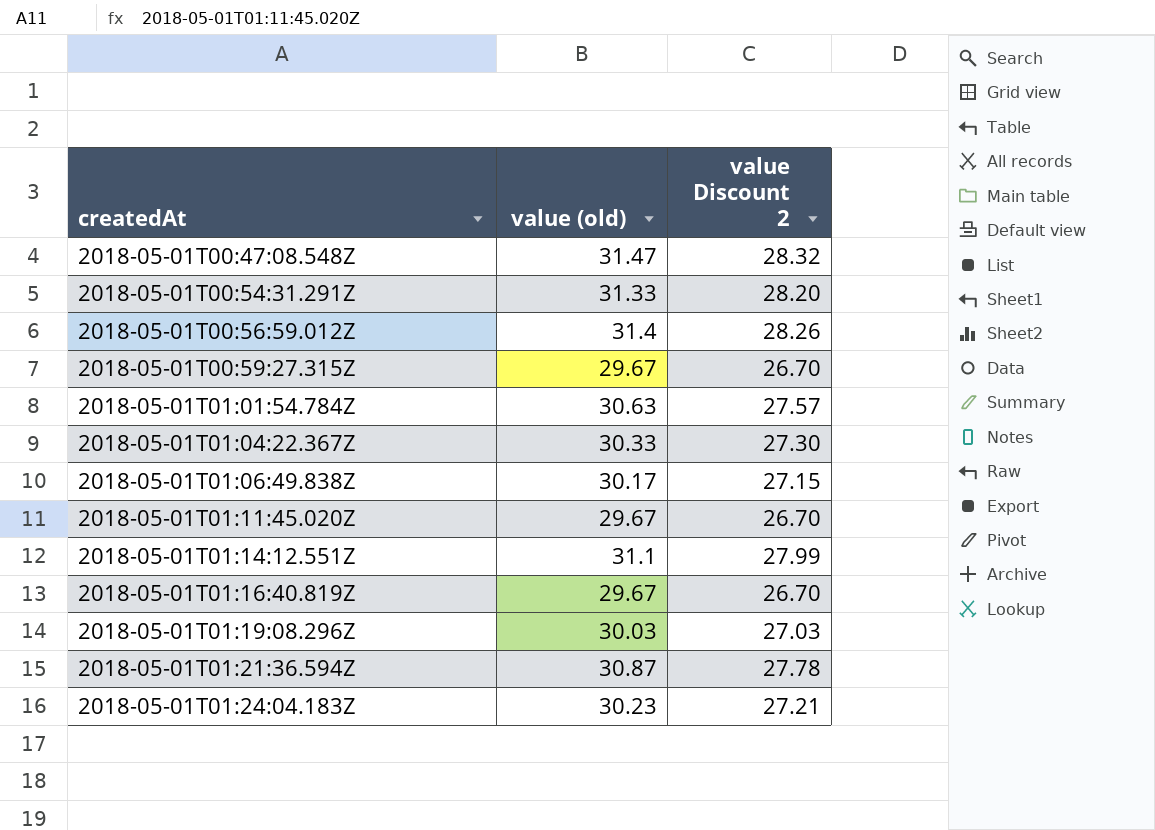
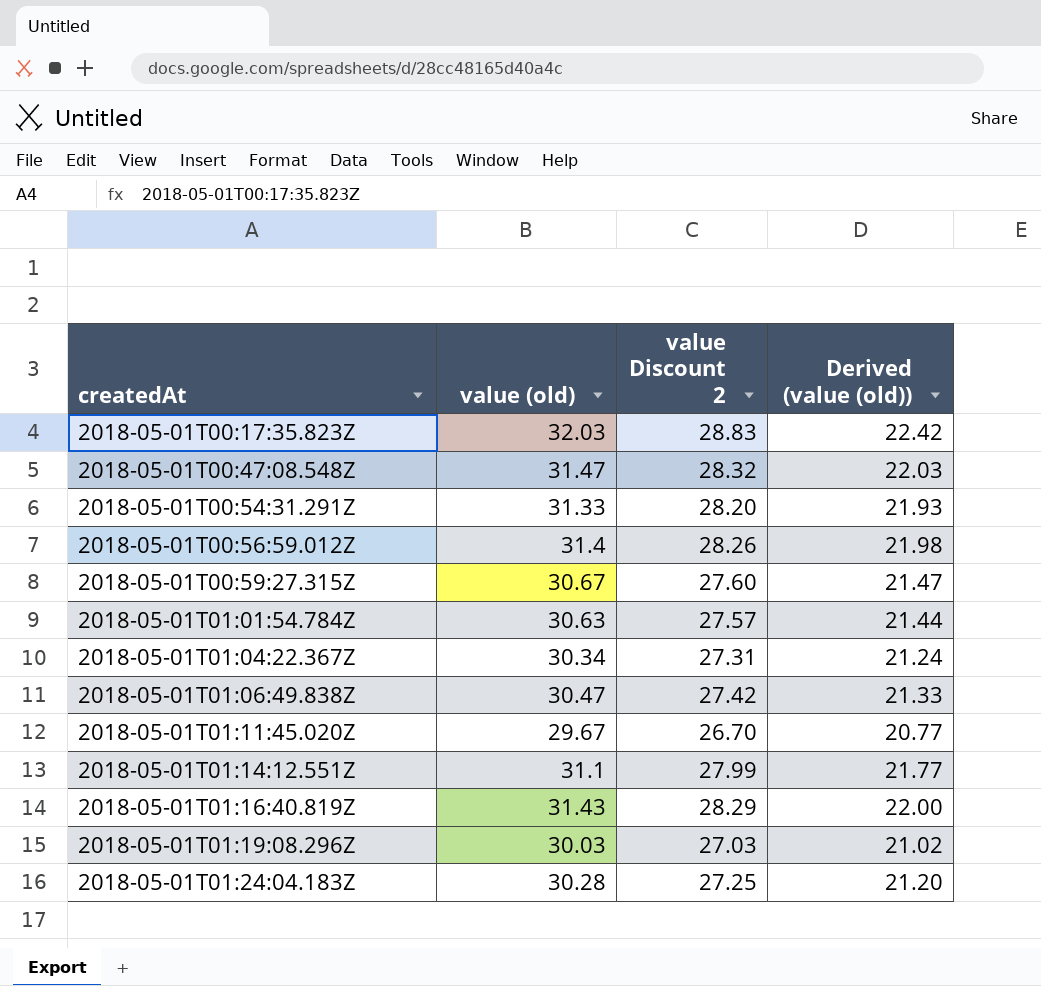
column Derived (value (old)) | formula: none -> [value (old)] * 0.7
row 2018-05-01T01:21:36.594Z: 30.87 | 27.78 -> none
row 2018-05-01T00:17:35.823Z: none -> 32.03 | 28.83 | 22.42
2018-05-01T00:59:27.315Z | value (old): 29.67 -> 30.67
2018-05-01T00:59:27.315Z | value Discount 2: 26.70 -> 27.60
2018-05-01T01:04:22.367Z | value (old): 30.33 -> 30.34
2018-05-01T01:04:22.367Z | value Discount 2: 27.30 -> 27.31
2018-05-01T01:06:49.838Z | value (old): 30.17 -> 30.47
2018-05-01T01:06:49.838Z | value Discount 2: 27.15 -> 27.42
2018-05-01T01:16:40.819Z | value (old): 29.67 -> 31.43
2018-05-01T01:16:40.819Z | value Discount 2: 26.70 -> 28.29
2018-05-01T01:24:04.183Z | value (old): 30.23 -> 30.28
2018-05-01T01:24:04.183Z | value Discount 2: 27.21 -> 27.25

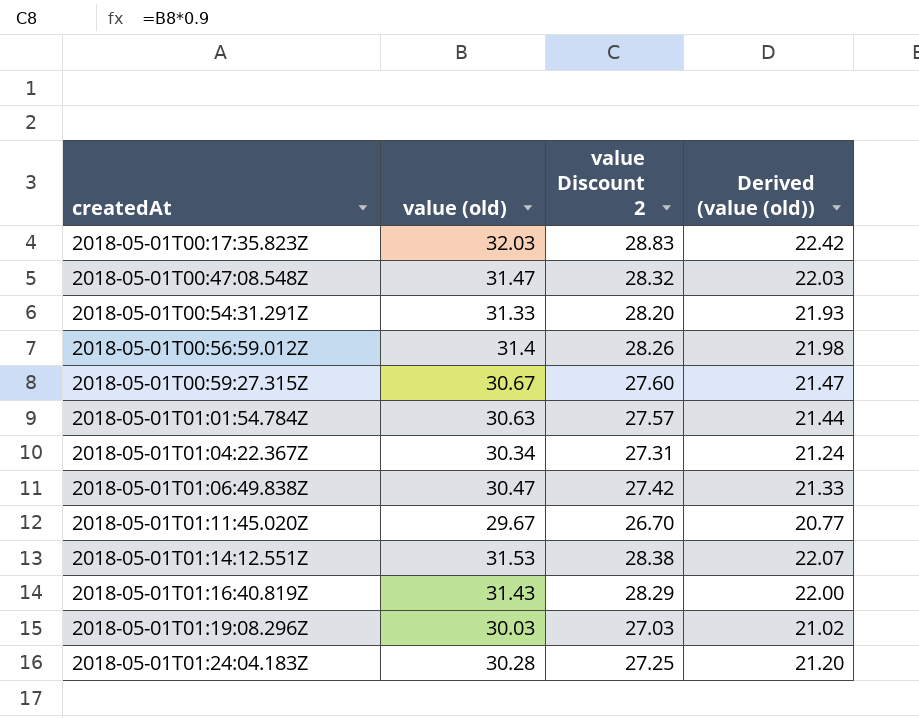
2018-05-01T01:14:12.551Z | value (old): 31.1 -> 31.53
2018-05-01T01:14:12.551Z | value Discount 2: 27.99 -> 28.38
2018-05-01T01:14:12.551Z | Derived (value (old)): 21.77 -> 22.07

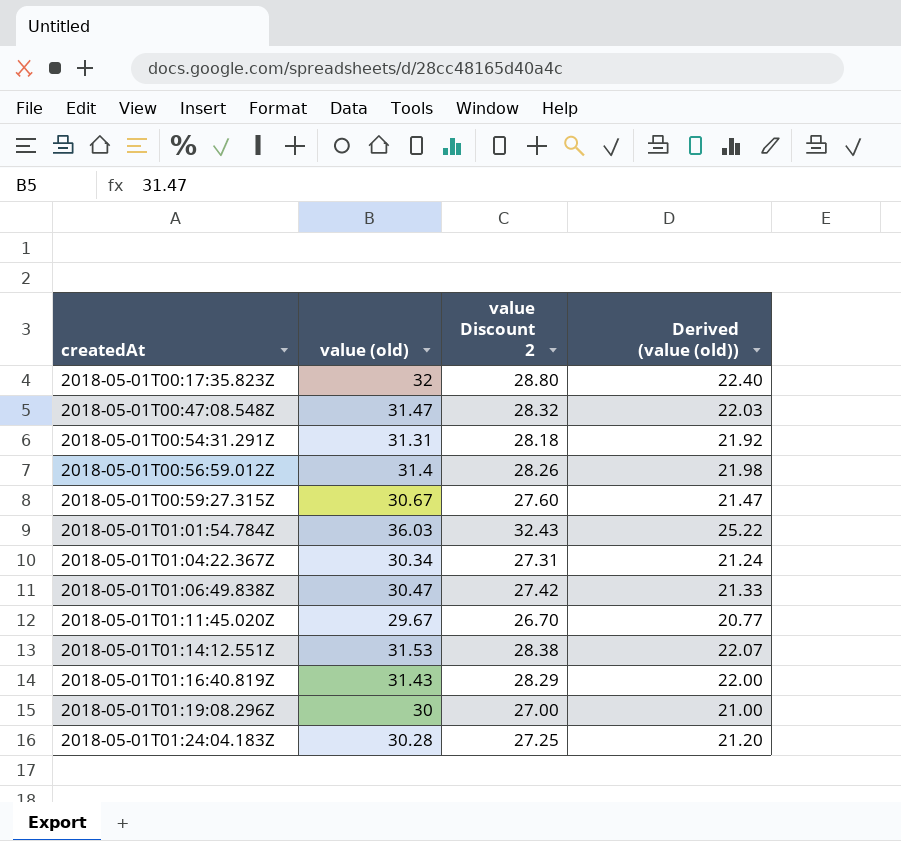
2018-05-01T00:17:35.823Z | value (old): 32.03 -> 32
2018-05-01T00:17:35.823Z | value Discount 2: 28.83 -> 28.80
2018-05-01T00:17:35.823Z | Derived (value (old)): 22.42 -> 22.40
2018-05-01T00:54:31.291Z | value (old): 31.33 -> 31.31
2018-05-01T00:54:31.291Z | value Discount 2: 28.20 -> 28.18
2018-05-01T00:54:31.291Z | Derived (value (old)): 21.93 -> 21.92
2018-05-01T01:01:54.784Z | value (old): 30.63 -> 36.03
2018-05-01T01:01:54.784Z | value Discount 2: 27.57 -> 32.43
2018-05-01T01:01:54.784Z | Derived (value (old)): 21.44 -> 25.22
2018-05-01T01:19:08.296Z | value (old): 30.03 -> 30
2018-05-01T01:19:08.296Z | value Discount 2: 27.03 -> 27.00
2018-05-01T01:19:08.296Z | Derived (value (old)): 21.02 -> 21.00

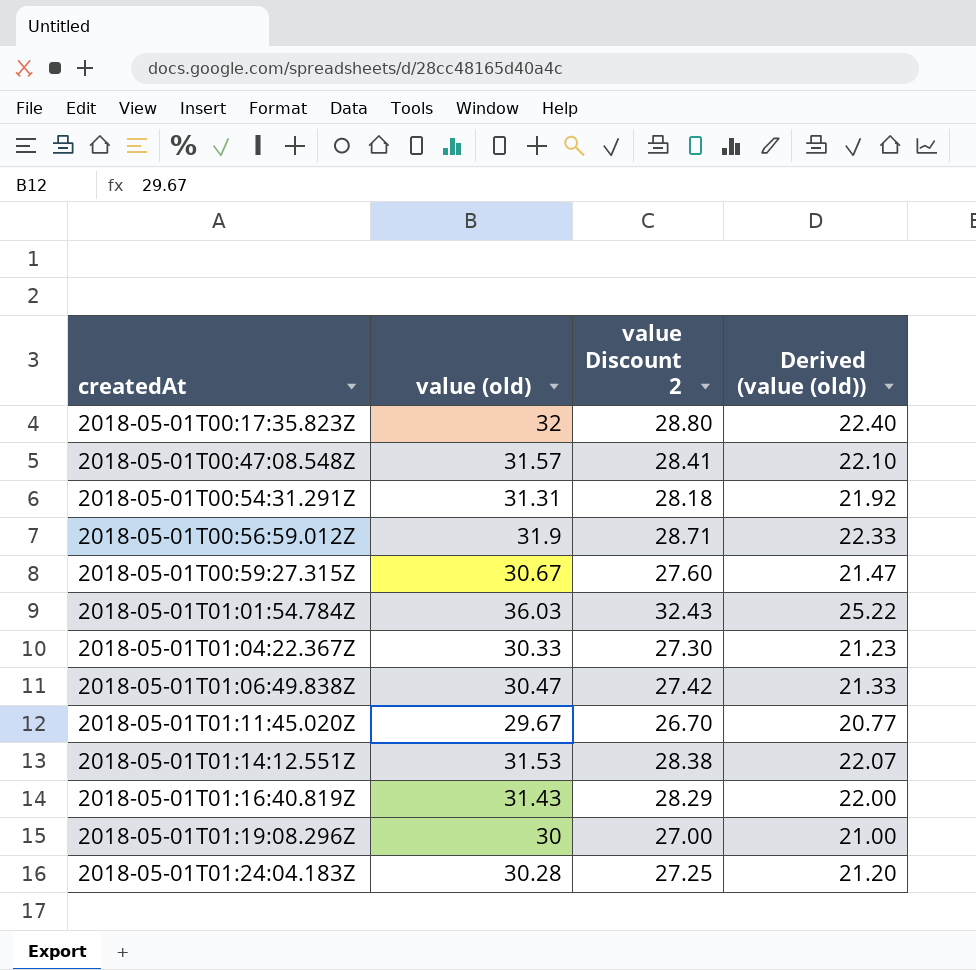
2018-05-01T00:47:08.548Z | value (old): 31.47 -> 31.57
2018-05-01T00:47:08.548Z | value Discount 2: 28.32 -> 28.41
2018-05-01T00:47:08.548Z | Derived (value (old)): 22.03 -> 22.10
2018-05-01T00:56:59.012Z | value (old): 31.4 -> 31.9
2018-05-01T00:56:59.012Z | value Discount 2: 28.26 -> 28.71
2018-05-01T00:56:59.012Z | Derived (value (old)): 21.98 -> 22.33
2018-05-01T01:04:22.367Z | value (old): 30.34 -> 30.33
2018-05-01T01:04:22.367Z | value Discount 2: 27.31 -> 27.30
2018-05-01T01:04:22.367Z | Derived (value (old)): 21.24 -> 21.23

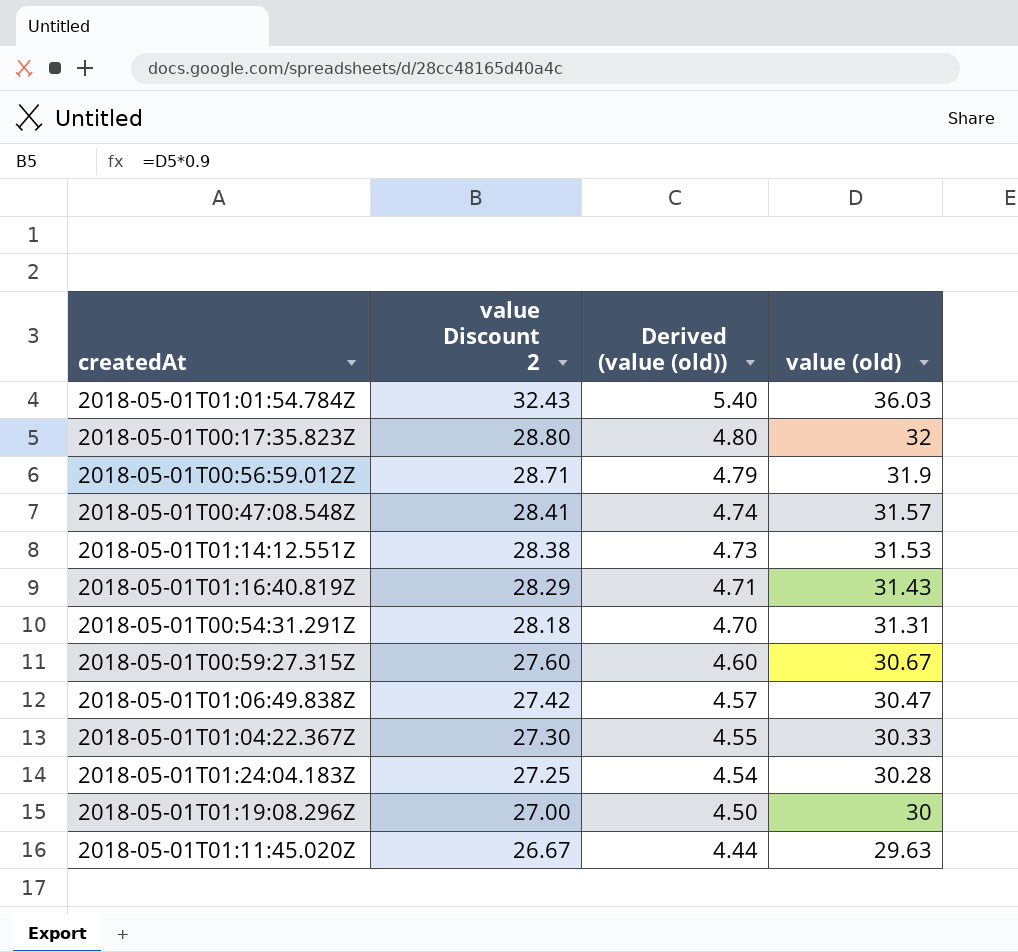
row order: createdAt ascending -> value Discount 2 descending
column Derived (value (old)) | formula: [value (old)] * 0.7 -> [value (old)] * 0.15
column value (old) | position: 2 -> 4
2018-05-01T01:11:45.020Z | value Discount 2: 26.70 -> 26.67
2018-05-01T01:11:45.020Z | value (old): 29.67 -> 29.63

